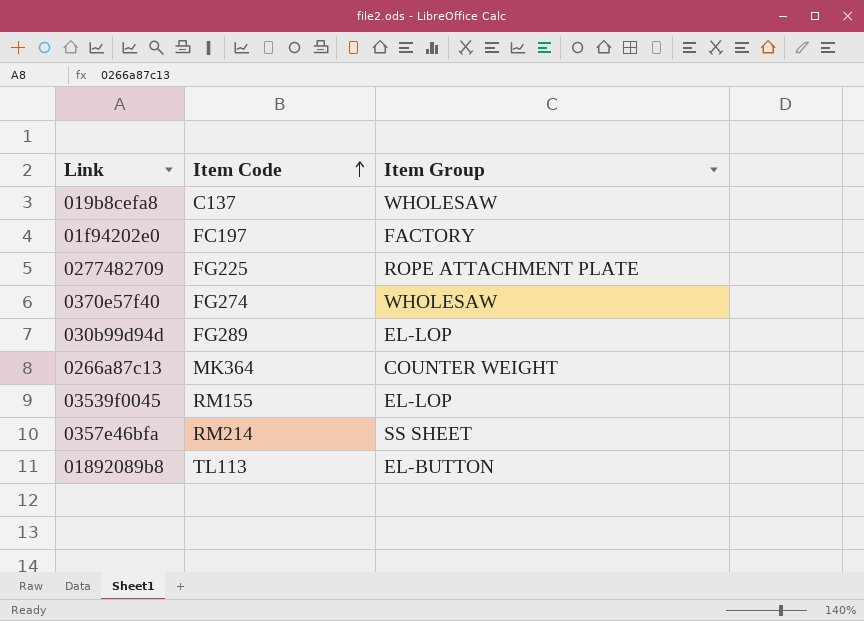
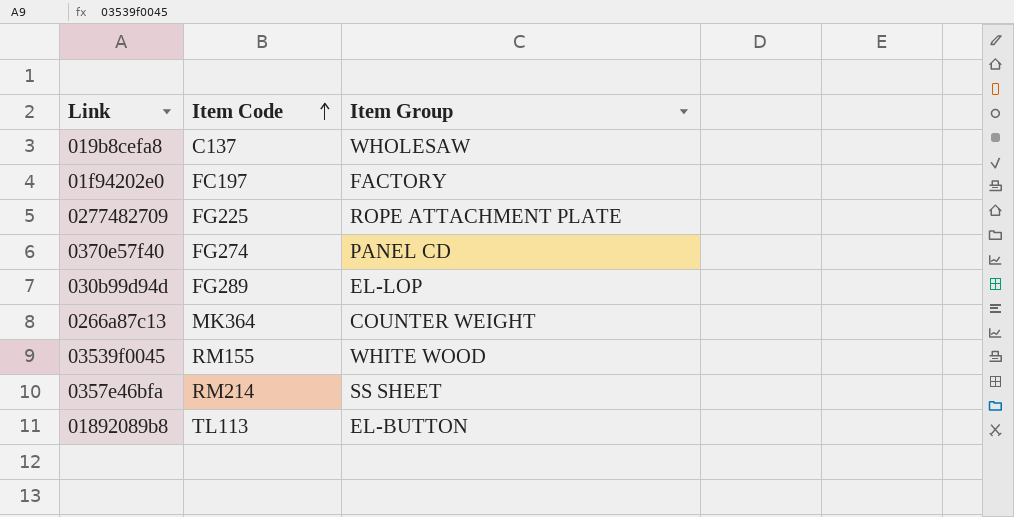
0370e57f40 | Item Group: WHOLESAW -> PANEL CD
03539f0045 | Item Group: EL-LOP -> WHITE WOOD

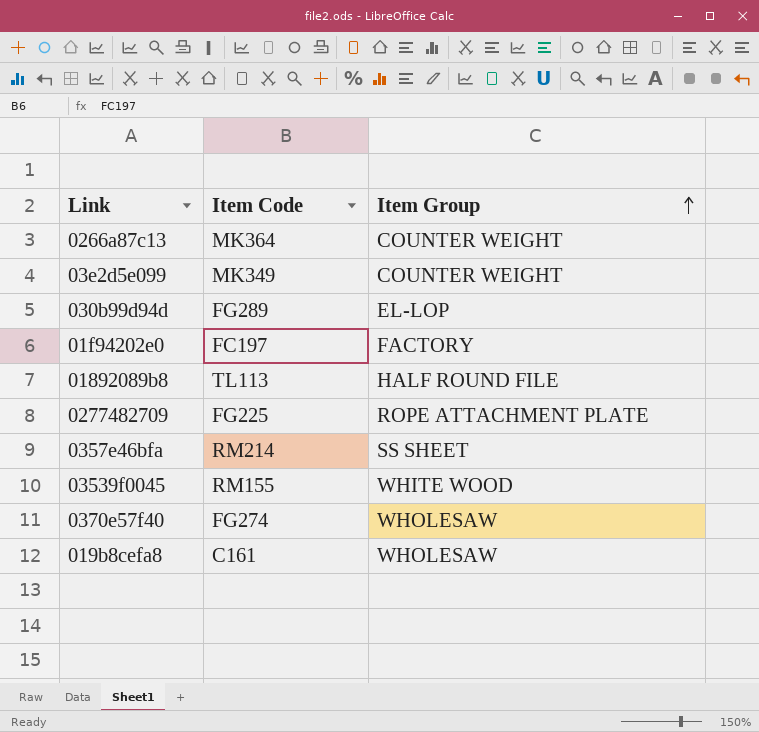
row order: Item Code ascending -> Item Group ascending
row 03e2d5e099: none -> MK349 | COUNTER WEIGHT
01892089b8 | Item Group: EL-BUTTON -> HALF ROUND FILE
0370e57f40 | Item Group: PANEL CD -> WHOLESAW
019b8cefa8 | Item Code: C137 -> C161

